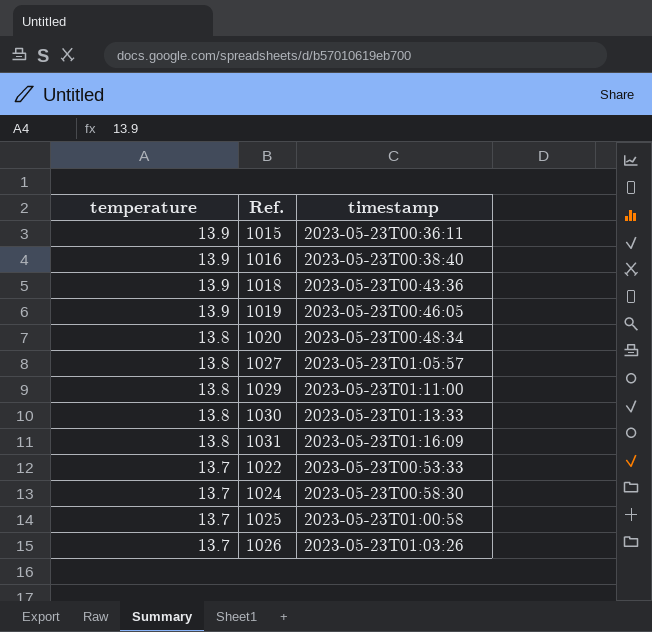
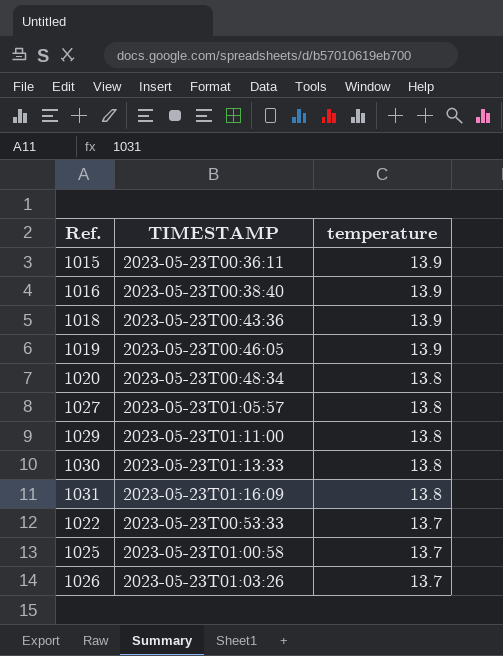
column name: timestamp -> TIMESTAMP
column temperature | position: 1 -> 3
row 1024: 13.7 | 2023-05-23T00:58:30 -> none

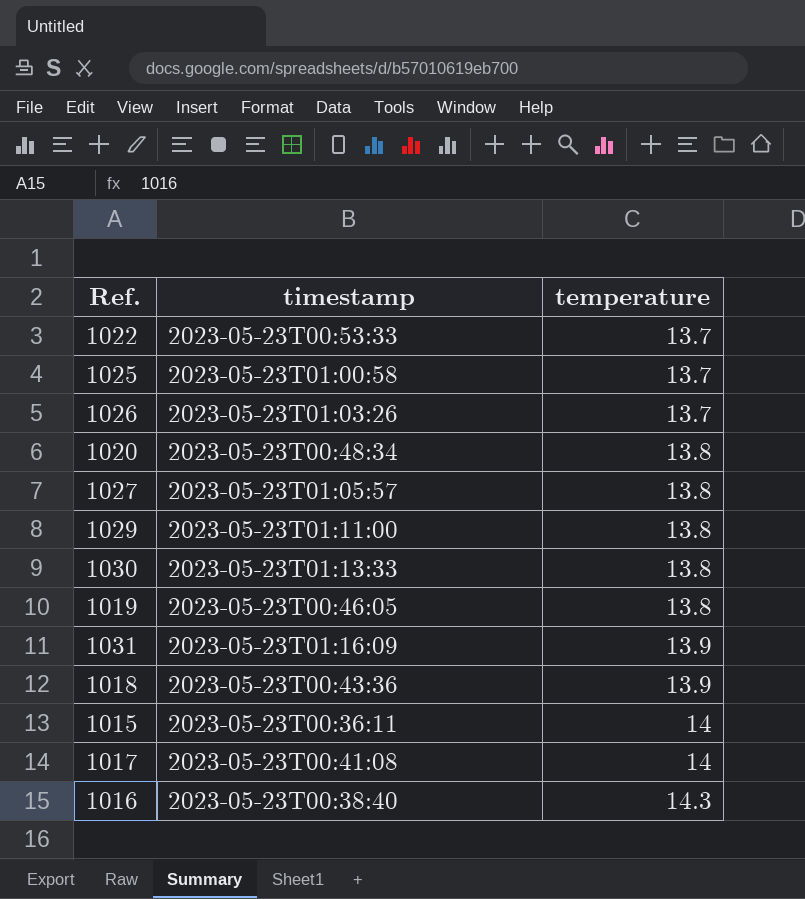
row order: temperature descending -> temperature ascending
column name: TIMESTAMP -> timestamp
1019 | temperature: 13.9 -> 13.8
1031 | temperature: 13.8 -> 13.9
1015 | temperature: 13.9 -> 14
row 1017: none -> 2023-05-23T00:41:08 | 14
1016 | temperature: 13.9 -> 14.3

